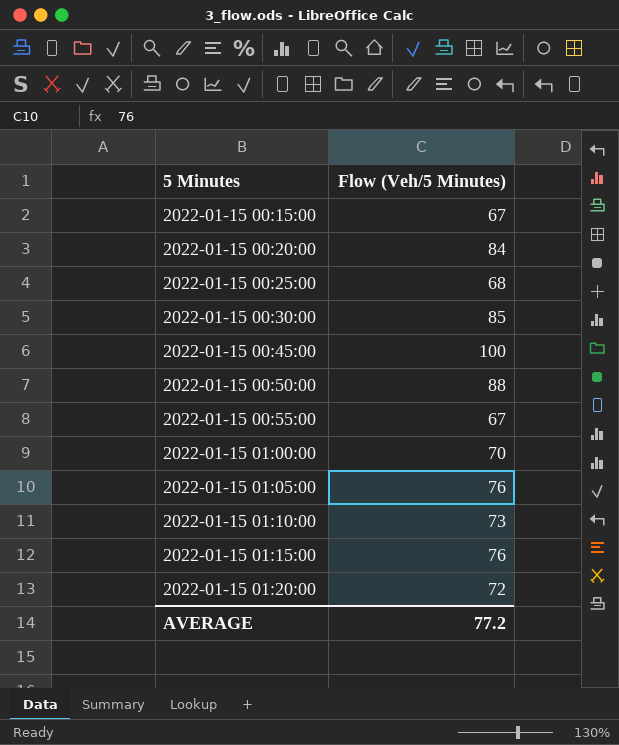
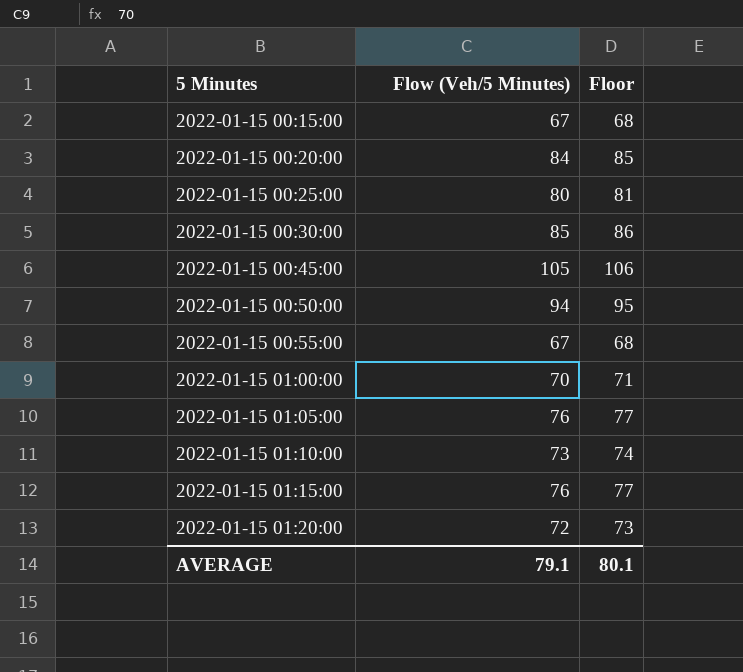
column Floor | formula: none -> [Flow (Veh/5 Minutes)] + 1
2022-01-15 00:25:00 | Flow (Veh/5 Minutes): 68 -> 80
2022-01-15 00:45:00 | Flow (Veh/5 Minutes): 100 -> 105
2022-01-15 00:50:00 | Flow (Veh/5 Minutes): 88 -> 94
AVERAGE | Flow (Veh/5 Minutes): 77.2 -> 79.1

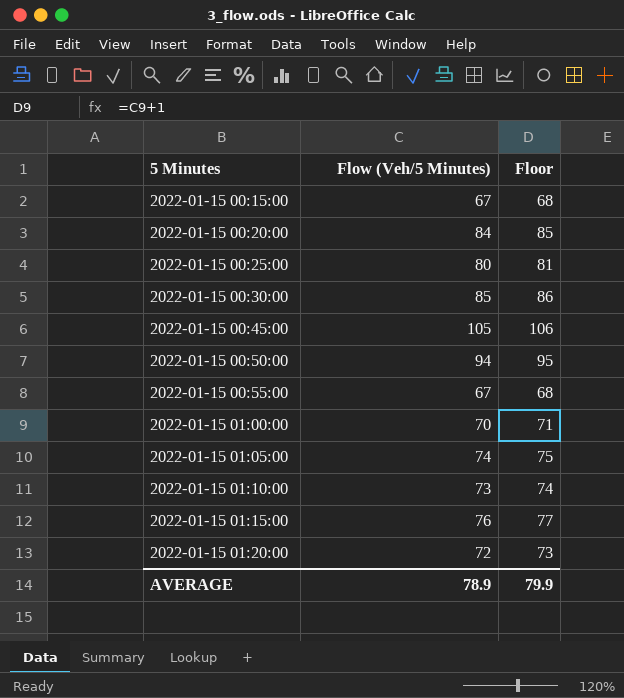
2022-01-15 01:05:00 | Flow (Veh/5 Minutes): 76 -> 74
2022-01-15 01:05:00 | Floor: 77 -> 75
AVERAGE | Flow (Veh/5 Minutes): 79.1 -> 78.9
AVERAGE | Floor: 80.1 -> 79.9

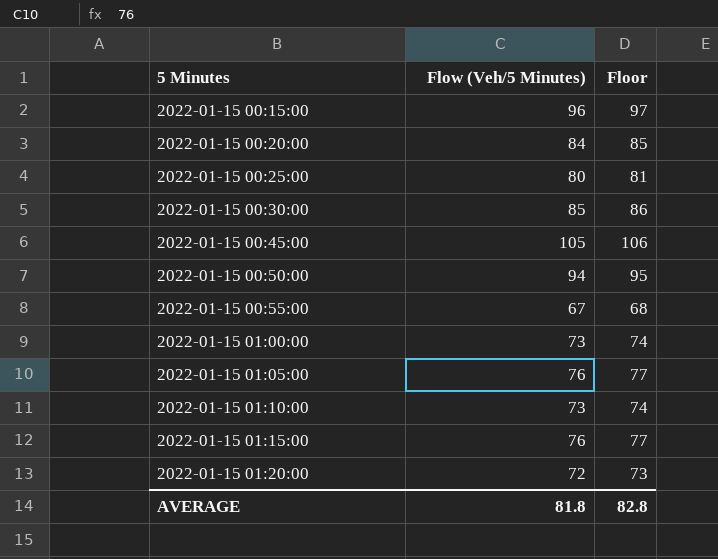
2022-01-15 00:15:00 | Flow (Veh/5 Minutes): 67 -> 96
2022-01-15 00:15:00 | Floor: 68 -> 97
2022-01-15 01:00:00 | Flow (Veh/5 Minutes): 70 -> 73
2022-01-15 01:00:00 | Floor: 71 -> 74
2022-01-15 01:05:00 | Flow (Veh/5 Minutes): 74 -> 76
2022-01-15 01:05:00 | Floor: 75 -> 77
AVERAGE | Flow (Veh/5 Minutes): 78.9 -> 81.8
AVERAGE | Floor: 79.9 -> 82.8

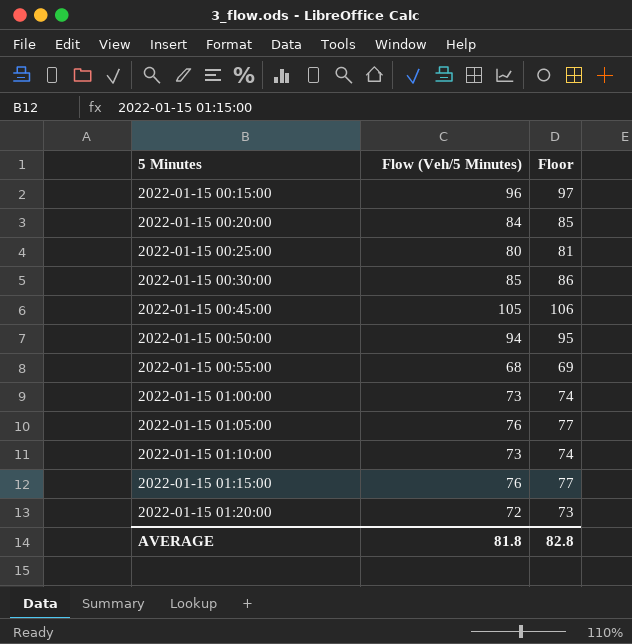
2022-01-15 00:55:00 | Flow (Veh/5 Minutes): 67 -> 68
2022-01-15 00:55:00 | Floor: 68 -> 69

